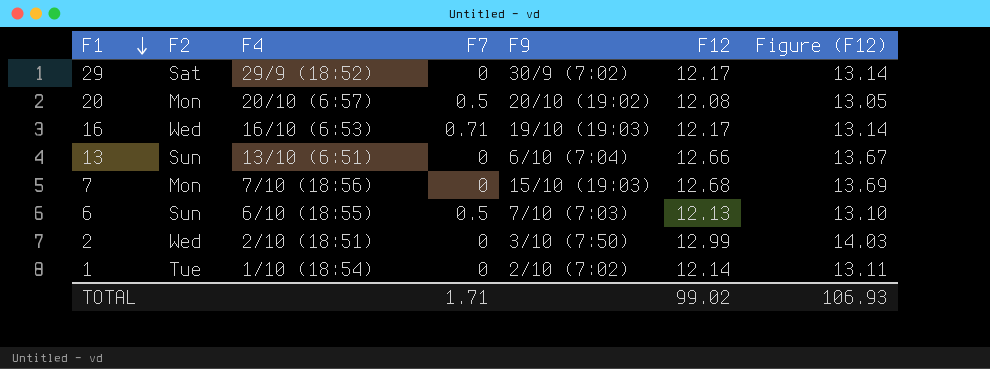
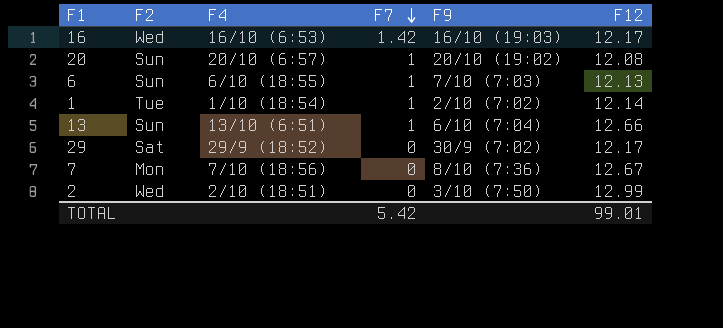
row order: F1 descending -> F7 descending
column Figure (F12) | formula: [F12] * 1.08 -> none
16 | F7: 0.71 -> 1.42
16 | F9: 19/10 (19:03) -> 16/10 (19:03)
20 | F2: Mon -> Sun
20 | F7: 0.5 -> 1
6 | F7: 0.5 -> 1
1 | F7: 0 -> 1
13 | F7: 0 -> 1
7 | F9: 15/10 (19:03) -> 8/10 (7:36)
7 | F12: 12.68 -> 12.67
TOTAL | F7: 1.71 -> 5.42
TOTAL | F12: 99.02 -> 99.01

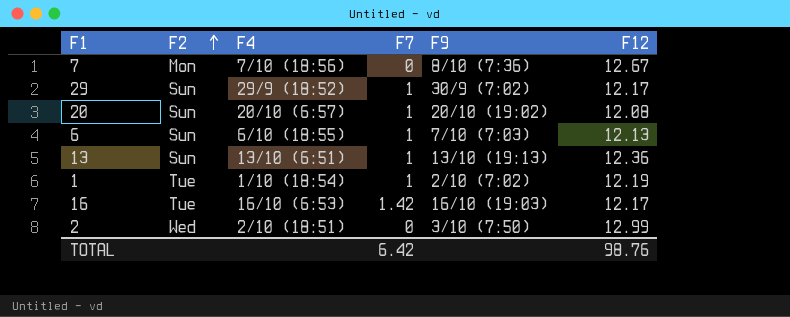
row order: F7 descending -> F2 ascending
29 | F2: Sat -> Sun
29 | F7: 0 -> 1
13 | F9: 6/10 (7:04) -> 13/10 (19:13)
13 | F12: 12.66 -> 12.36
1 | F12: 12.14 -> 12.19
16 | F2: Wed -> Tue
TOTAL | F7: 5.42 -> 6.42
TOTAL | F12: 99.01 -> 98.76

